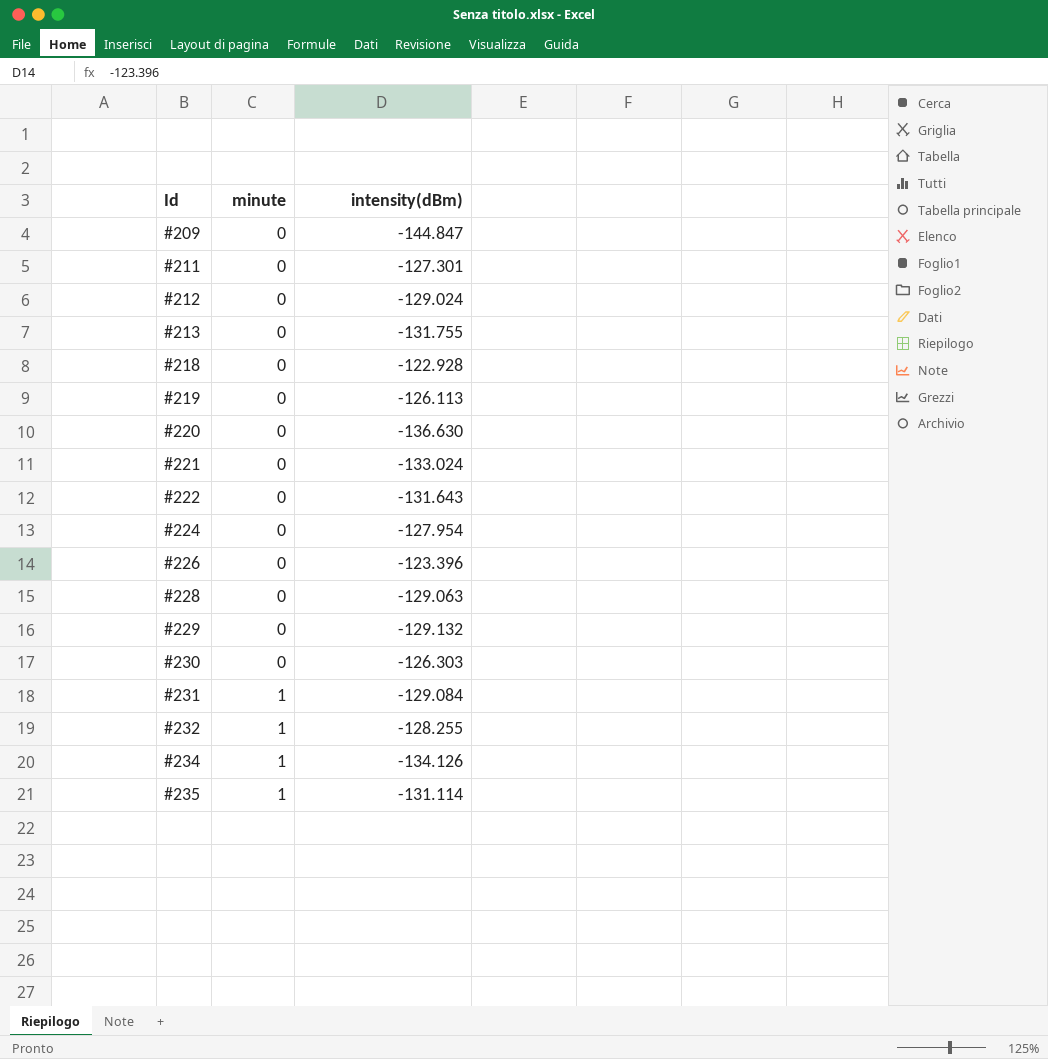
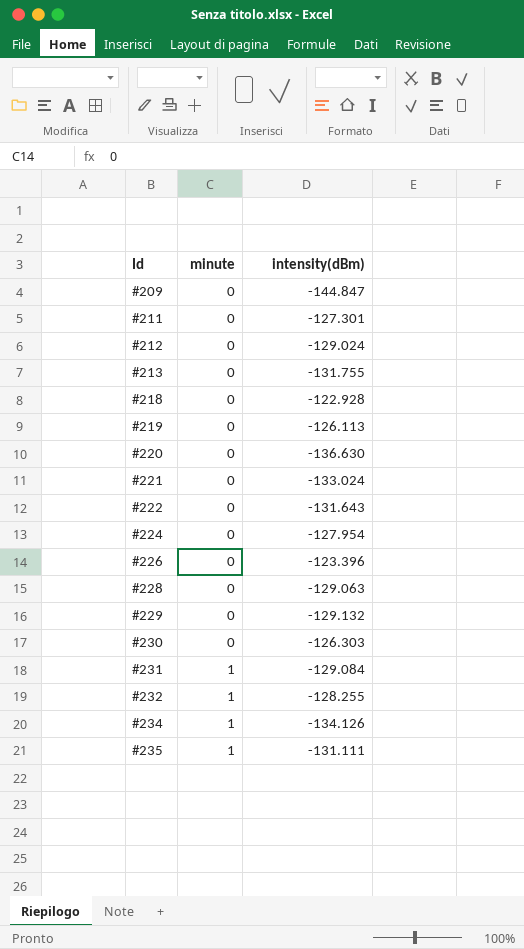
#235 | intensity(dBm): -131.114 -> -131.111

